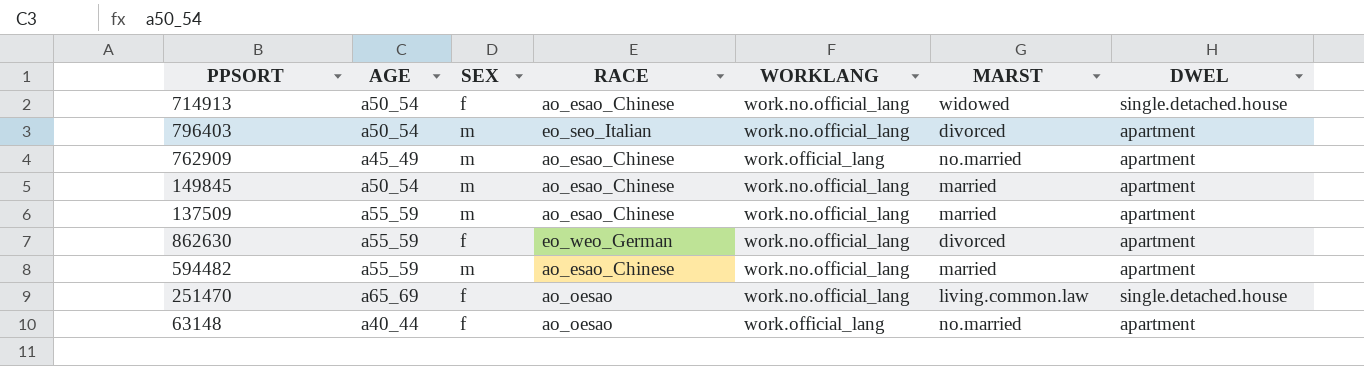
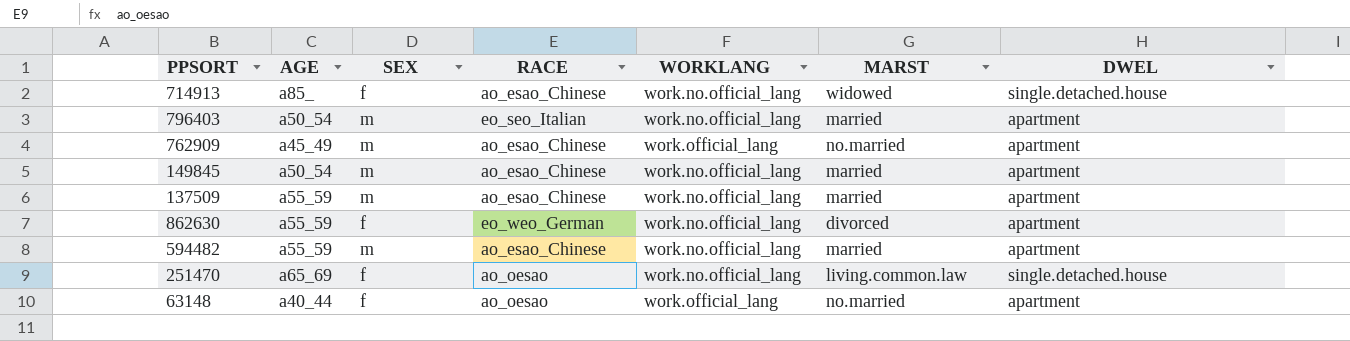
714913 | AGE: a50_54 -> a85_
796403 | MARST: divorced -> married

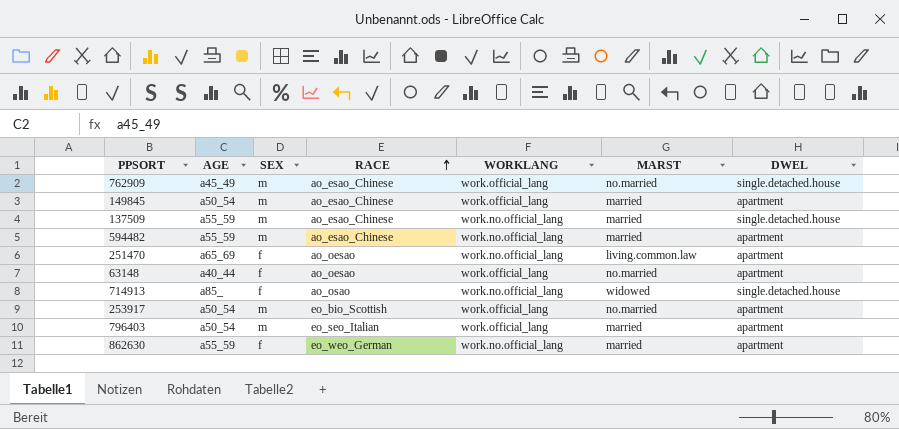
row order: none -> RACE ascending
762909 | DWEL: apartment -> single.detached.house
149845 | WORKLANG: work.no.official_lang -> work.official_lang
137509 | DWEL: apartment -> single.detached.house
251470 | DWEL: single.detached.house -> apartment
714913 | RACE: ao_esao_Chinese -> ao_osao
row 253917: none -> a50_54 | m | eo_bio_Scottish | work.official_lang | no.married | apartment
796403 | WORKLANG: work.no.official_lang -> work.official_lang
862630 | MARST: divorced -> married

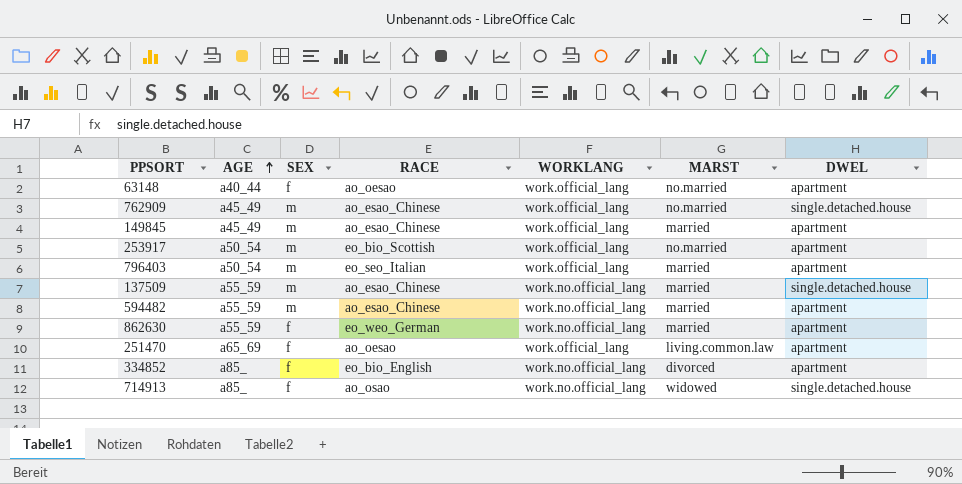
row order: RACE ascending -> AGE ascending
149845 | AGE: a50_54 -> a45_49
251470 | WORKLANG: work.no.official_lang -> work.official_lang
row 334852: none -> a85_ | f | eo_bio_English | work.no.official_lang | divorced | apartment

